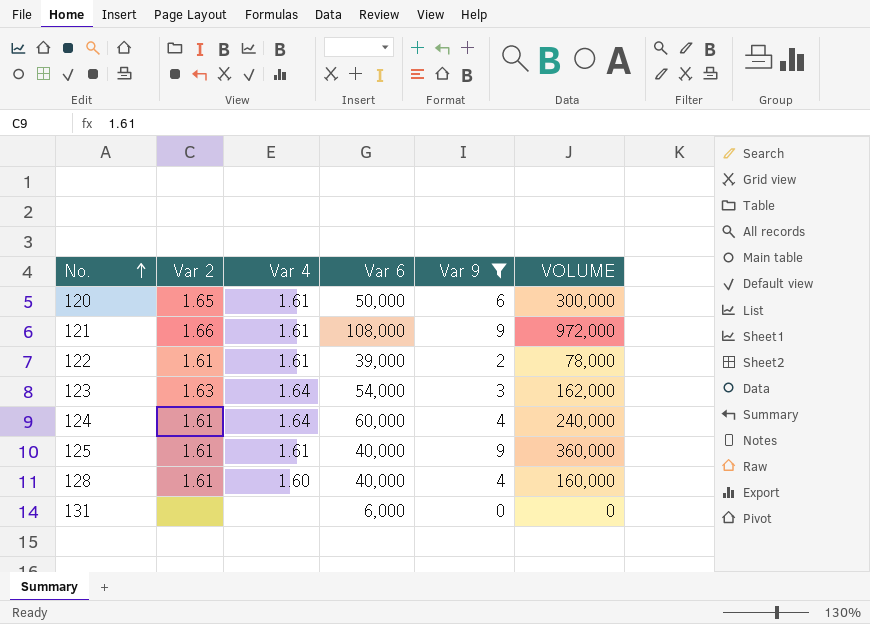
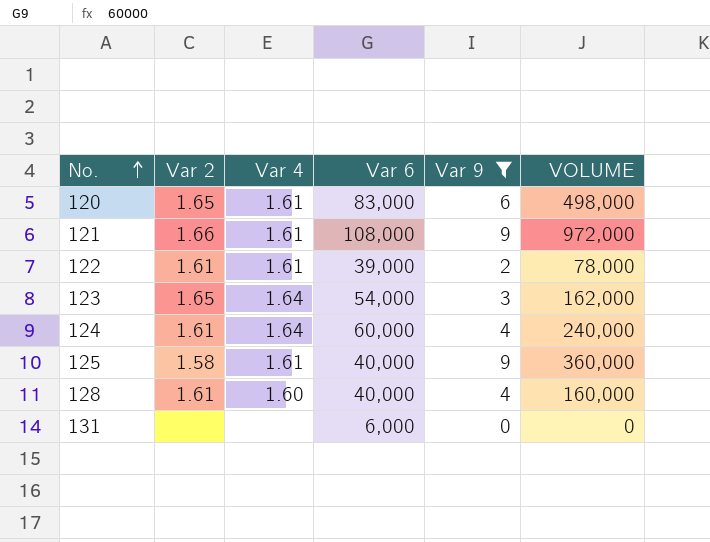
120 | Var 6: 50,000 -> 83,000
120 | VOLUME: 300,000 -> 498,000
123 | Var 2: 1.63 -> 1.65
125 | Var 2: 1.61 -> 1.58

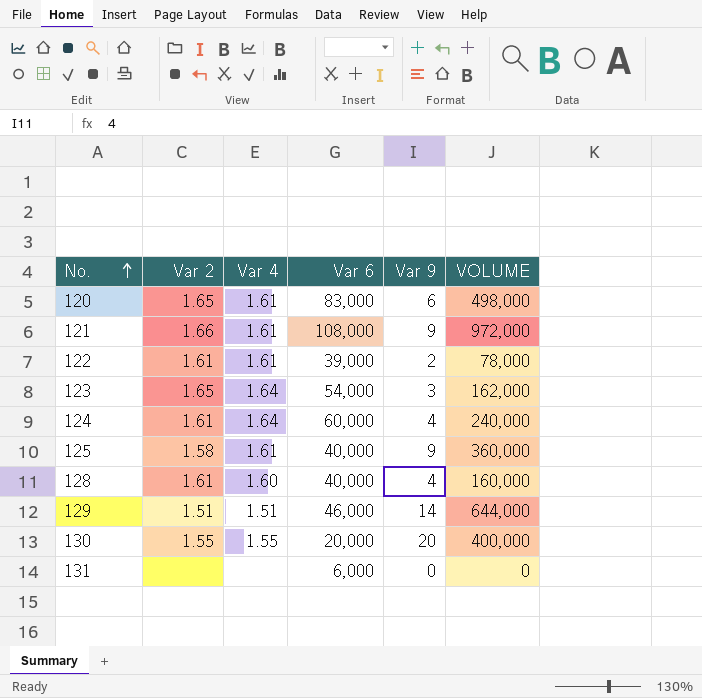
filter: Var 9 <= 9 -> none

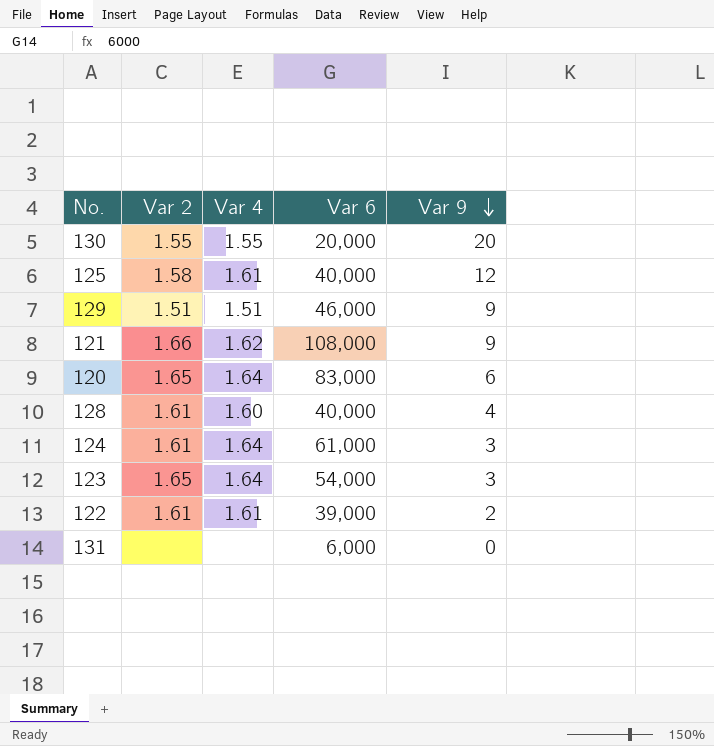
row order: No. ascending -> Var 9 descending
column VOLUME | formula: [Var 6] * [Var 9] -> none
125 | Var 9: 9 -> 12
129 | Var 9: 14 -> 9
121 | Var 4: 1.61 -> 1.62
120 | Var 4: 1.61 -> 1.64
124 | Var 6: 60,000 -> 61,000
124 | Var 9: 4 -> 3

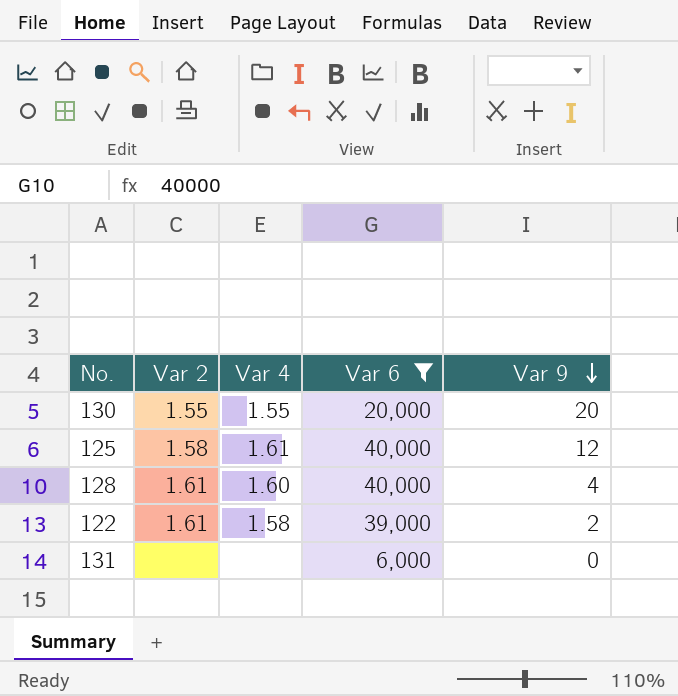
filter: none -> Var 6 <= 40,000
122 | Var 4: 1.61 -> 1.58

